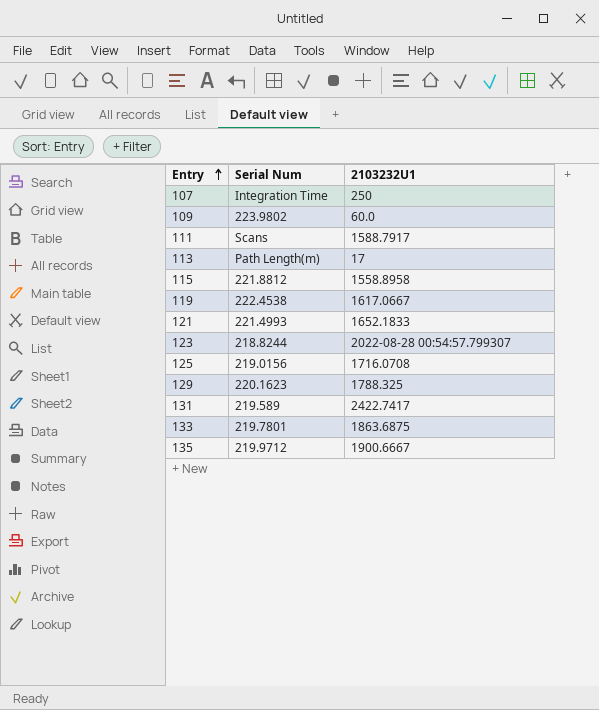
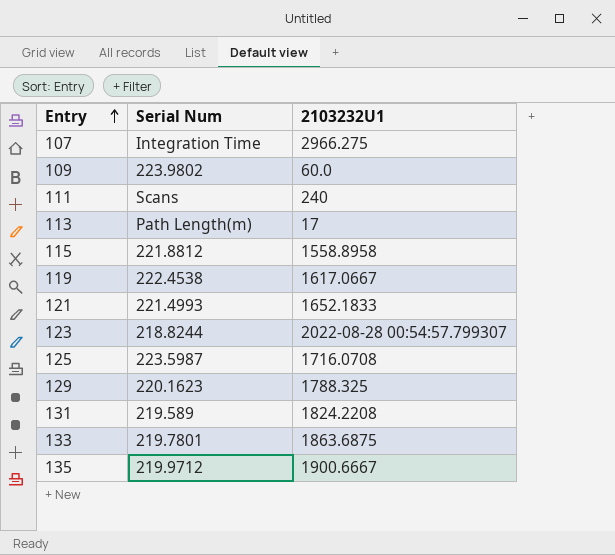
107 | 2103232U1: 250 -> 2966.275
111 | 2103232U1: 1588.7917 -> 240
125 | Serial Num: 219.0156 -> 223.5987
131 | 2103232U1: 2422.7417 -> 1824.2208

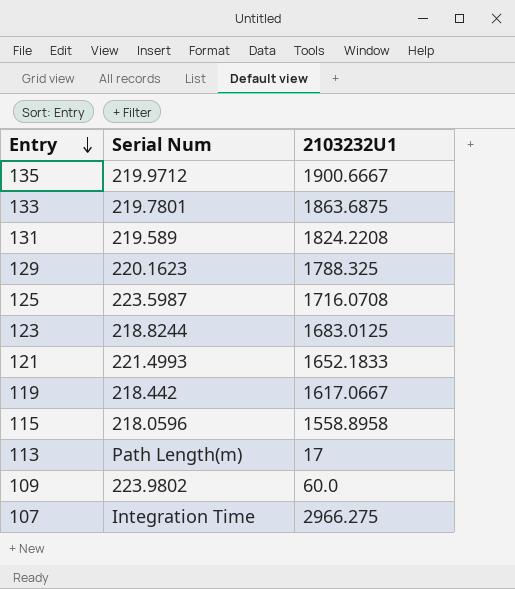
row order: Entry ascending -> Entry descending
row 111: Scans | 240 -> none
123 | 2103232U1: 2022-08-28 00:54:57.799307 -> 1683.0125
119 | Serial Num: 222.4538 -> 218.442
115 | Serial Num: 221.8812 -> 218.0596

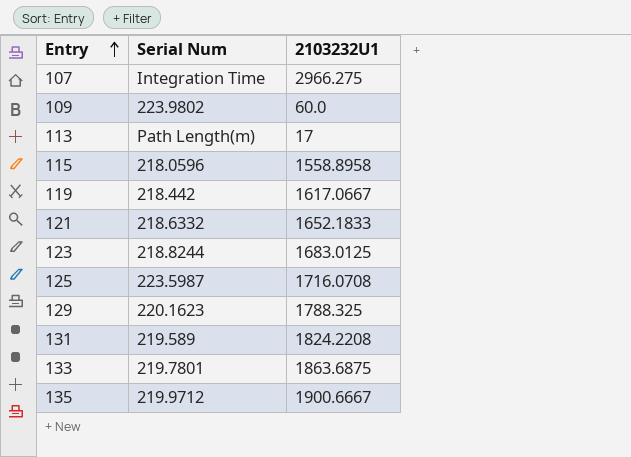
row order: Entry descending -> Entry ascending
121 | Serial Num: 221.4993 -> 218.6332

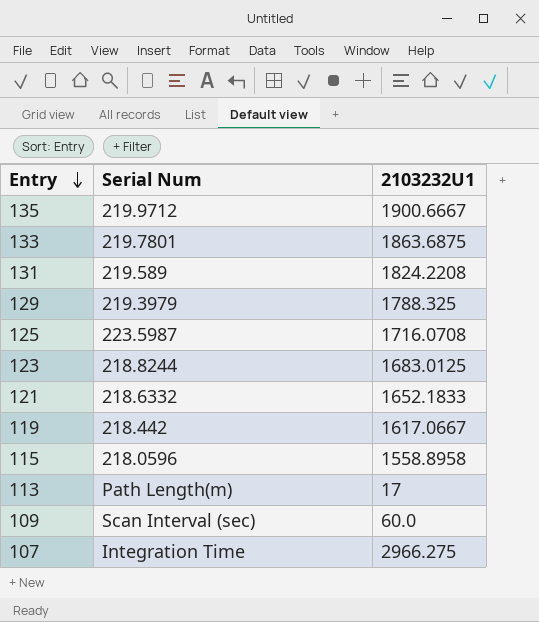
row order: Entry ascending -> Entry descending
129 | Serial Num: 220.1623 -> 219.3979
109 | Serial Num: 223.9802 -> Scan Interval (sec)

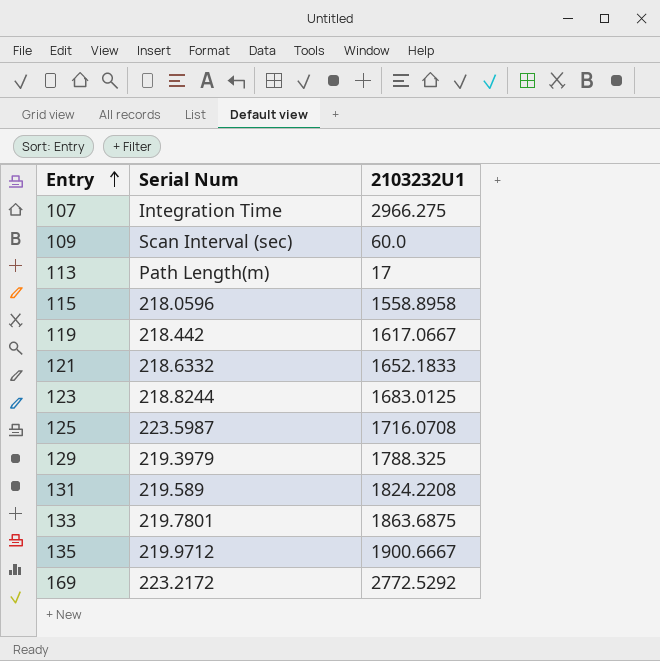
row order: Entry descending -> Entry ascending
row 169: none -> 223.2172 | 2772.5292

